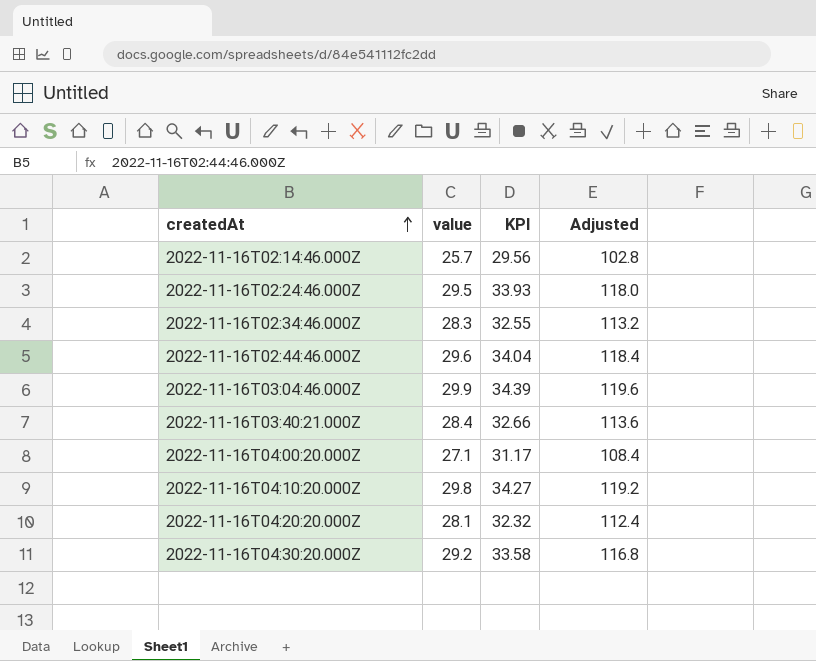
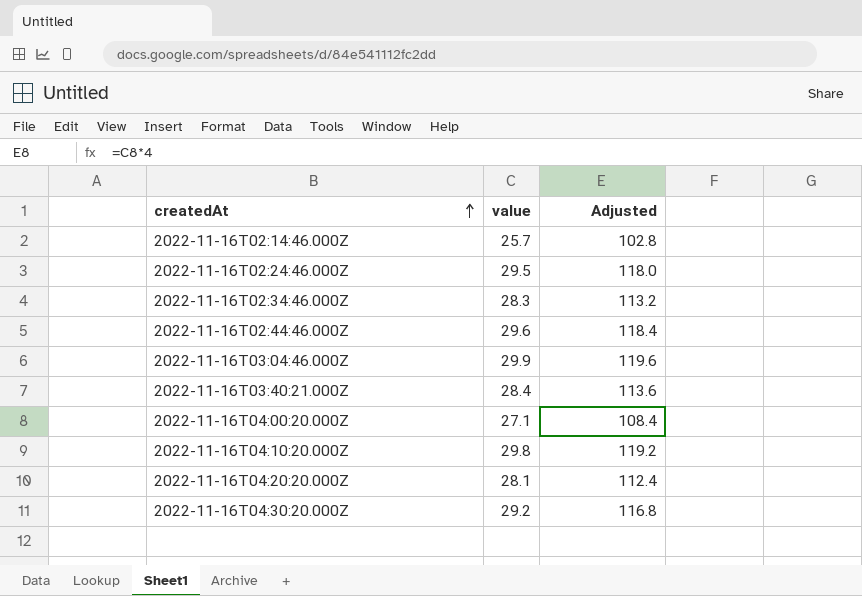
column KPI | formula: [value] * 1.15 -> none

